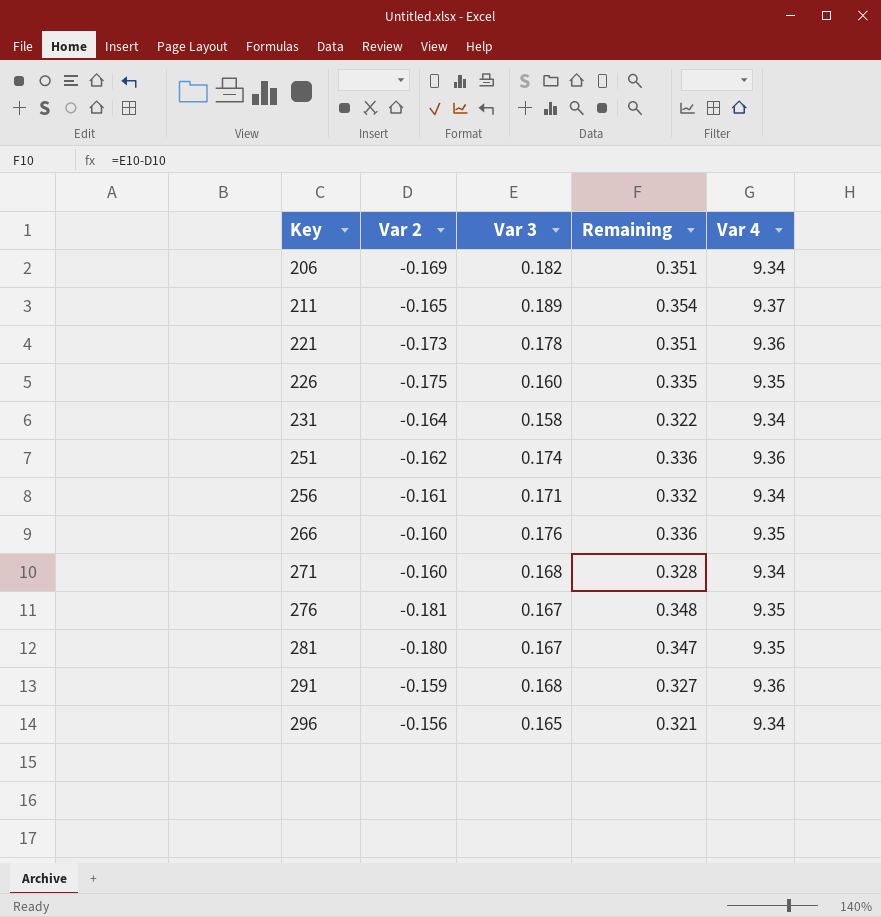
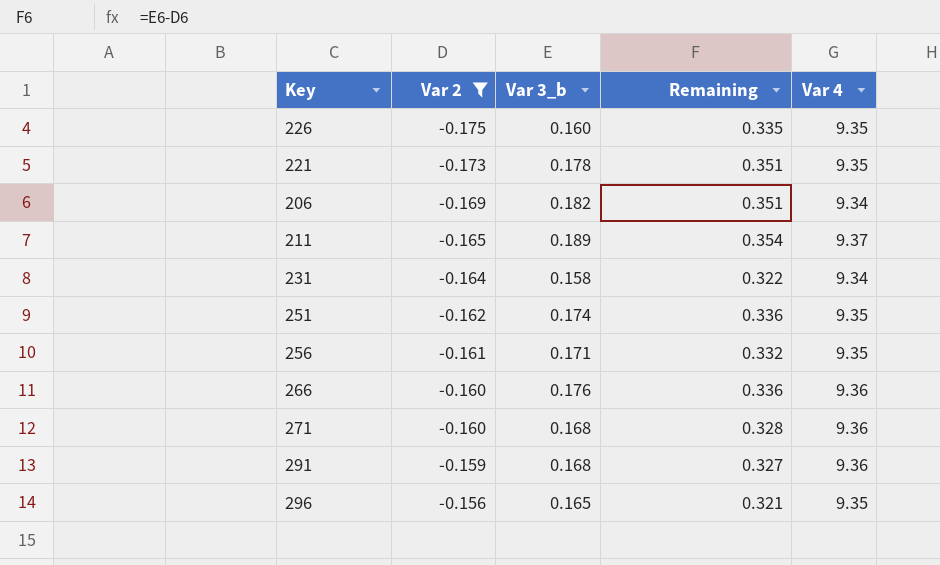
filter: none -> Var 2 >= -0.175
row order: Key ascending -> Var 2 ascending
column name: Var 3 -> Var 3_b
221 | Var 4: 9.36 -> 9.35
251 | Var 4: 9.36 -> 9.35
256 | Var 4: 9.34 -> 9.35
266 | Var 4: 9.35 -> 9.36
271 | Var 4: 9.34 -> 9.36
296 | Var 4: 9.34 -> 9.35

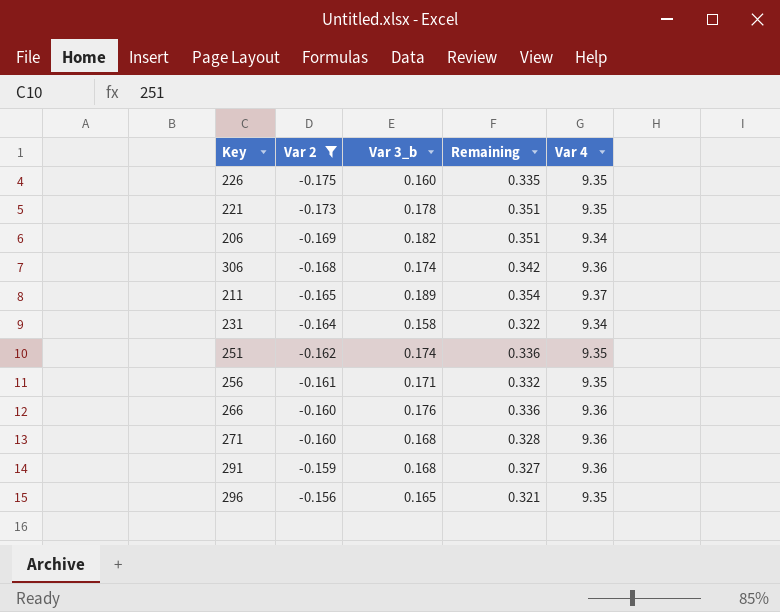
row 306: none -> -0.168 | 0.174 | 0.342 | 9.36

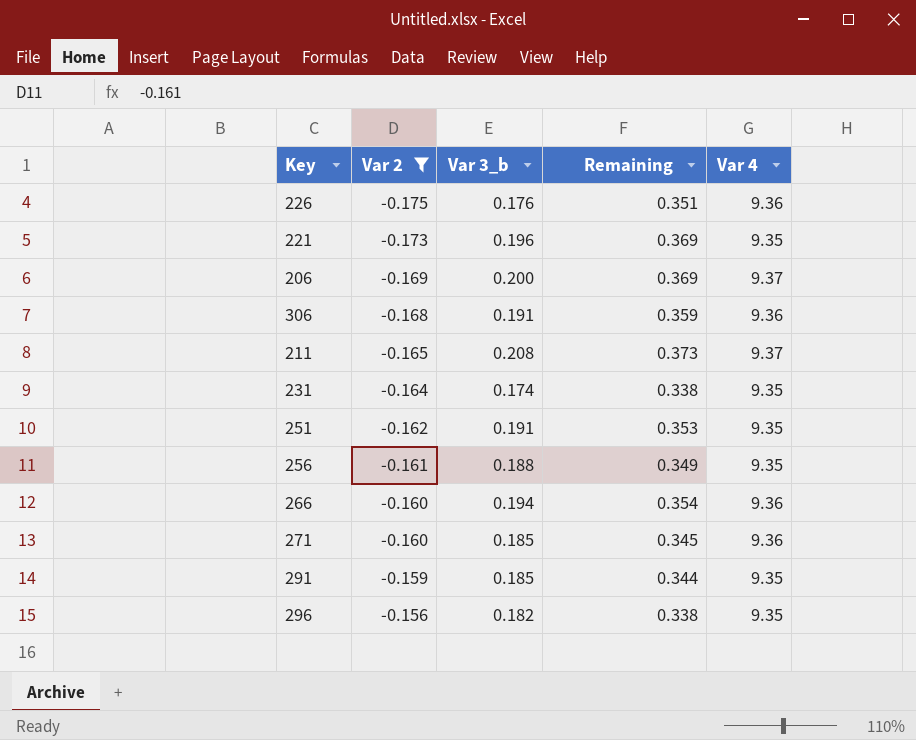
226 | Var 3_b: 0.160 -> 0.176
226 | Remaining: 0.335 -> 0.351
226 | Var 4: 9.35 -> 9.36
221 | Var 3_b: 0.178 -> 0.196
221 | Remaining: 0.351 -> 0.369
206 | Var 3_b: 0.182 -> 0.200
206 | Remaining: 0.351 -> 0.369
206 | Var 4: 9.34 -> 9.37
306 | Var 3_b: 0.174 -> 0.191
306 | Remaining: 0.342 -> 0.359
211 | Var 3_b: 0.189 -> 0.208
211 | Remaining: 0.354 -> 0.373
231 | Var 3_b: 0.158 -> 0.174
231 | Remaining: 0.322 -> 0.338
231 | Var 4: 9.34 -> 9.35
251 | Var 3_b: 0.174 -> 0.191
251 | Remaining: 0.336 -> 0.353
256 | Var 3_b: 0.171 -> 0.188
256 | Remaining: 0.332 -> 0.349
266 | Var 3_b: 0.176 -> 0.194
266 | Remaining: 0.336 -> 0.354
271 | Var 3_b: 0.168 -> 0.185
271 | Remaining: 0.328 -> 0.345
291 | Var 3_b: 0.168 -> 0.185
291 | Remaining: 0.327 -> 0.344
291 | Var 4: 9.36 -> 9.35
296 | Var 3_b: 0.165 -> 0.182
296 | Remaining: 0.321 -> 0.338

